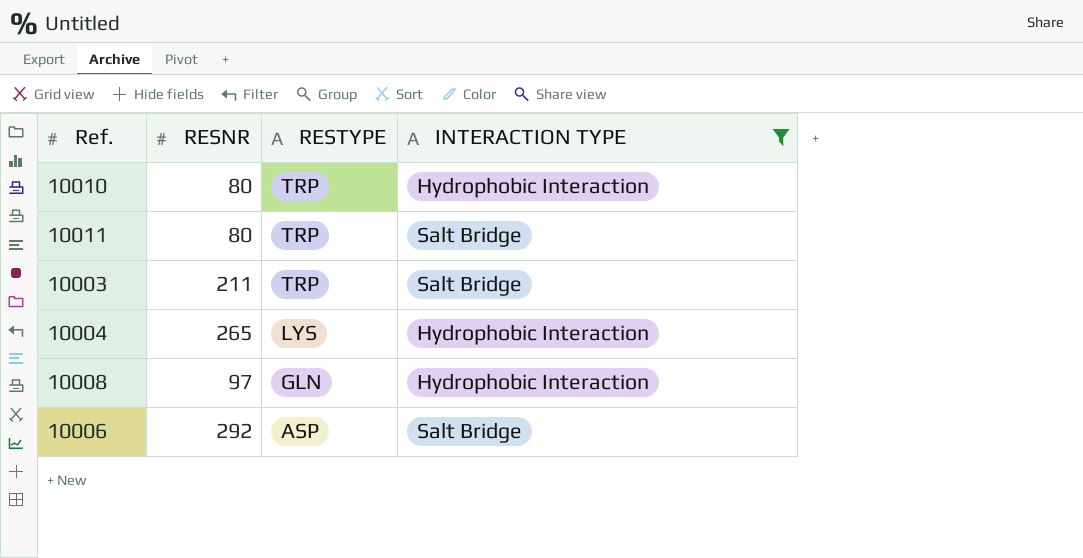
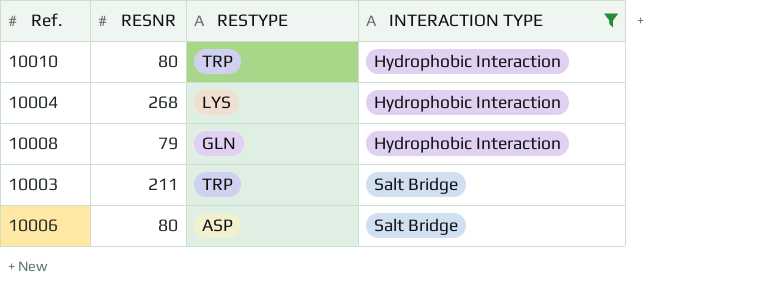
row order: RESTYPE descending -> INTERACTION TYPE ascending
row 10011: 80 | TRP | Salt Bridge -> none
10004 | RESNR: 265 -> 268
10008 | RESNR: 97 -> 79
10006 | RESNR: 292 -> 80

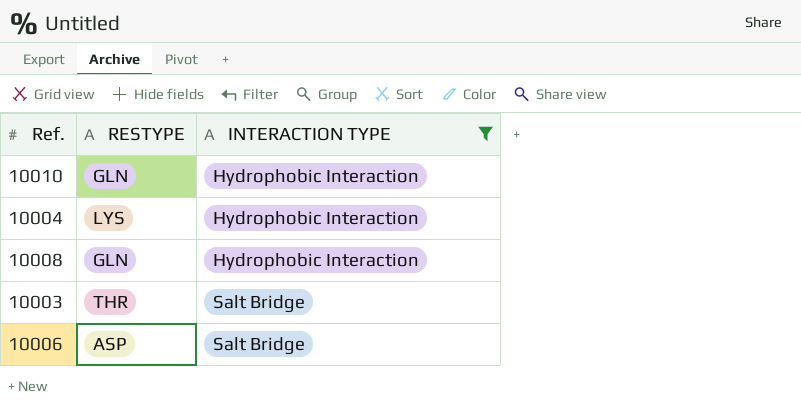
column RESNR | position: 2 -> none
10010 | RESTYPE: TRP -> GLN
10003 | RESTYPE: TRP -> THR

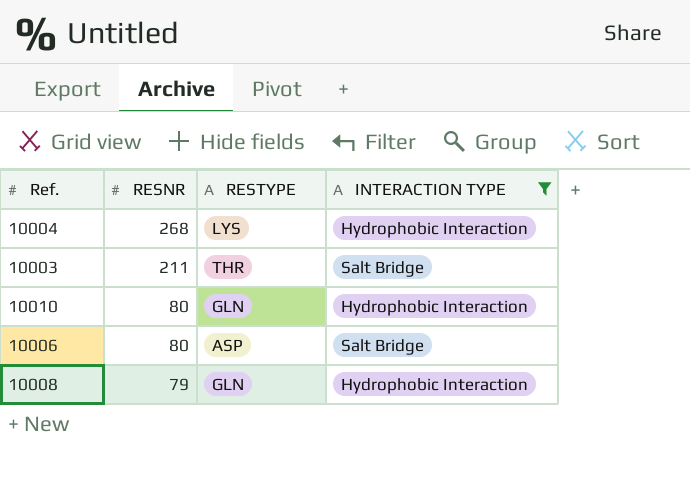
row order: INTERACTION TYPE ascending -> RESNR descending
column RESNR | position: none -> 2

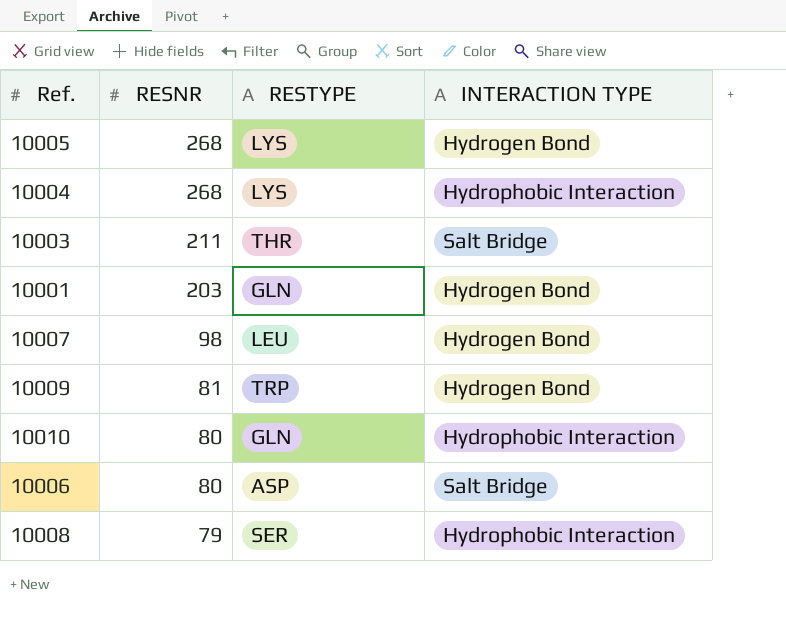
filter: INTERACTION TYPE != Hydrogen Bond -> none
10008 | RESTYPE: GLN -> SER

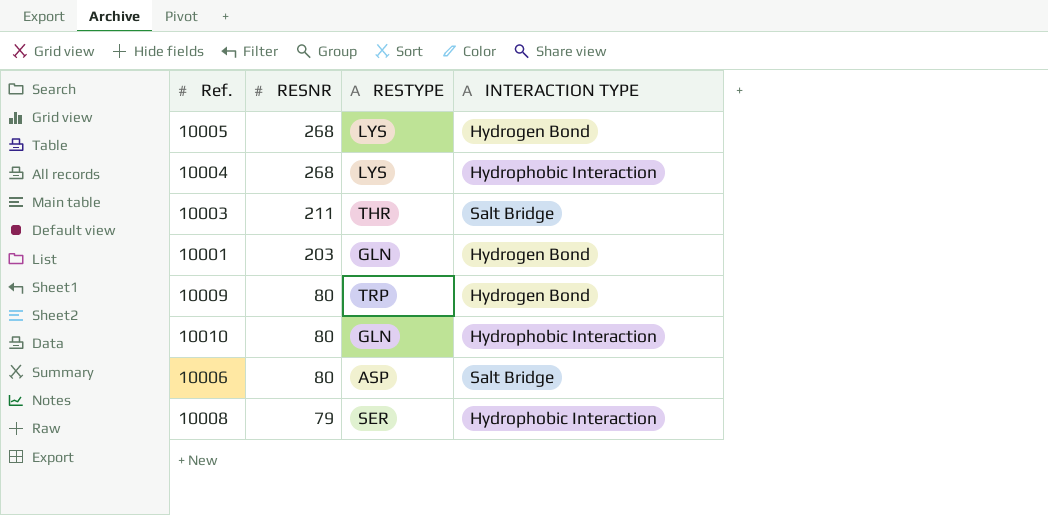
row 10007: 98 | LEU | Hydrogen Bond -> none
10009 | RESNR: 81 -> 80

